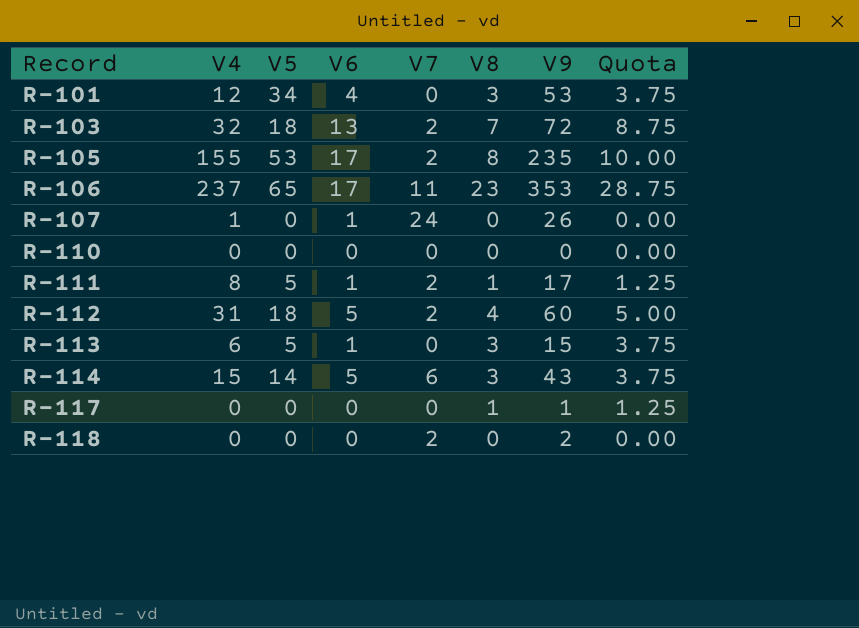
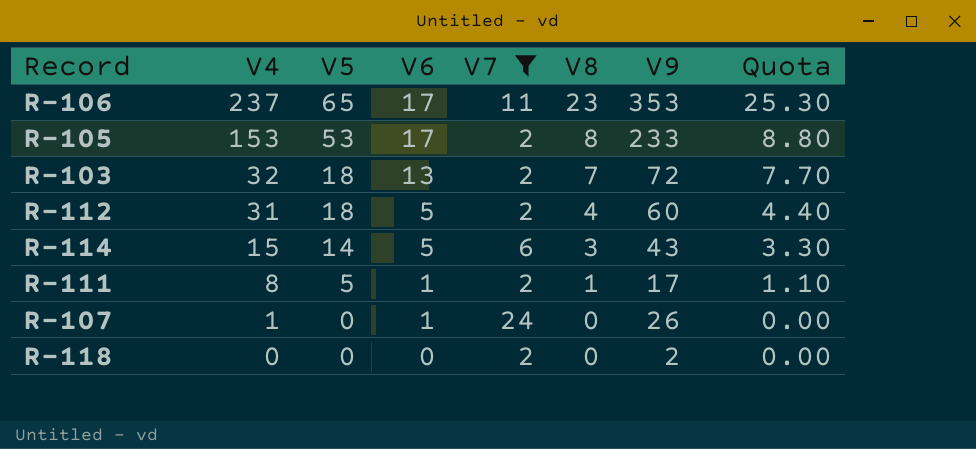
filter: none -> V7 != 0
row order: Record ascending -> V4 descending
column Quota | formula: [V8] * 1.25 -> [V8] * 1.1
R-105 | V4: 155 -> 153
R-105 | V9: 235 -> 233

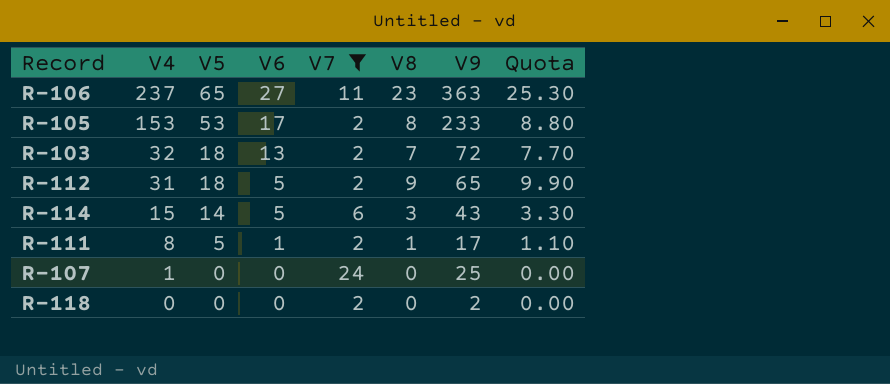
R-106 | V6: 17 -> 27
R-106 | V9: 353 -> 363
R-112 | V8: 4 -> 9
R-112 | V9: 60 -> 65
R-112 | Quota: 4.40 -> 9.90
R-107 | V6: 1 -> 0
R-107 | V9: 26 -> 25

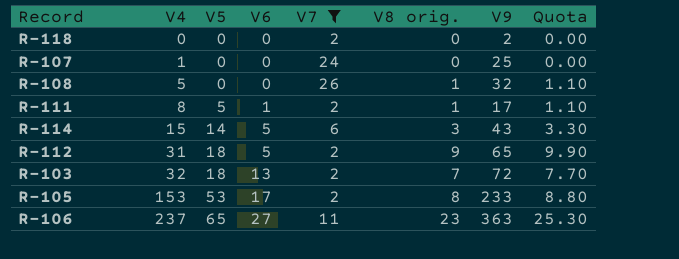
row order: V4 descending -> V4 ascending
column name: V8 -> V8 orig.
row R-108: none -> 5 | 0 | 0 | 26 | 1 | 32 | 1.10

